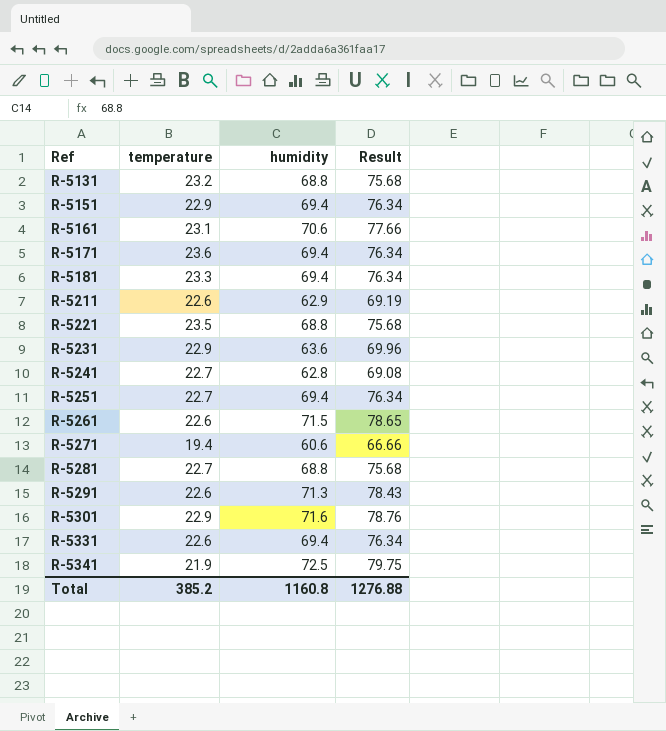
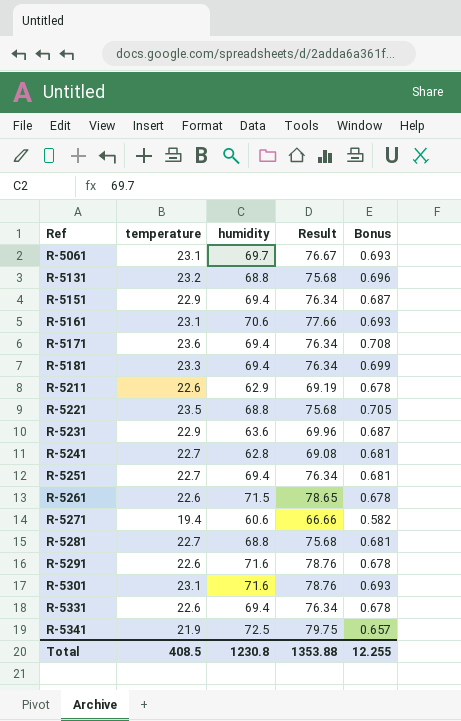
column Bonus | formula: none -> [temperature] * 0.03
row R-5061: none -> 23.1 | 69.7 | 76.67 | 0.693
R-5291 | humidity: 71.3 -> 71.6
R-5291 | Result: 78.43 -> 78.76
R-5301 | temperature: 22.9 -> 23.1
Total | temperature: 385.2 -> 408.5
Total | humidity: 1160.8 -> 1230.8
Total | Result: 1276.88 -> 1353.88

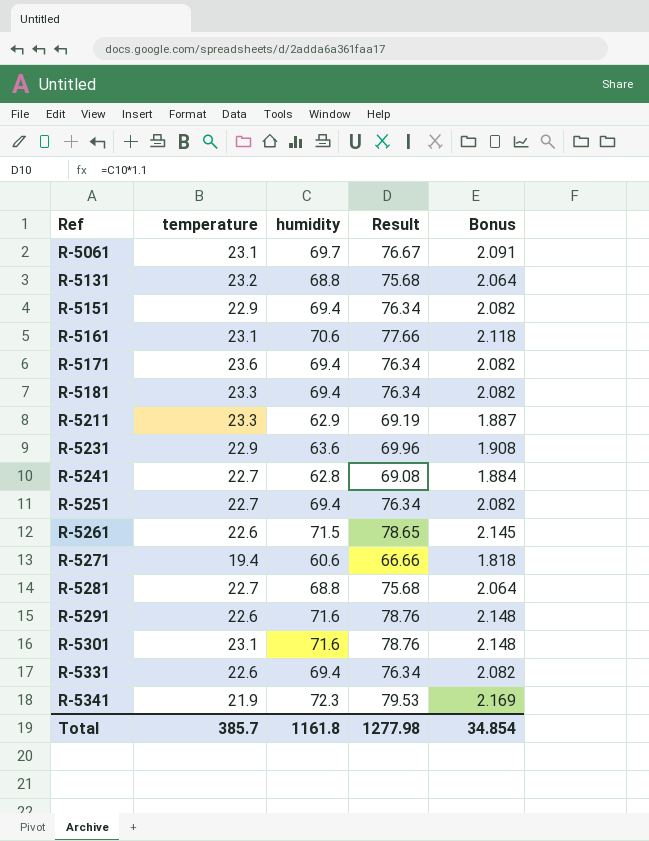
column Bonus | formula: [temperature] * 0.03 -> [humidity] * 0.03
row R-5221: 23.5 | 68.8 | 75.68 | 0.705 -> none
R-5211 | temperature: 22.6 -> 23.3
R-5341 | humidity: 72.5 -> 72.3
R-5341 | Result: 79.75 -> 79.53
Total | temperature: 408.5 -> 385.7
Total | humidity: 1230.8 -> 1161.8
Total | Result: 1353.88 -> 1277.98
Total | Bonus: 12.255 -> 34.854

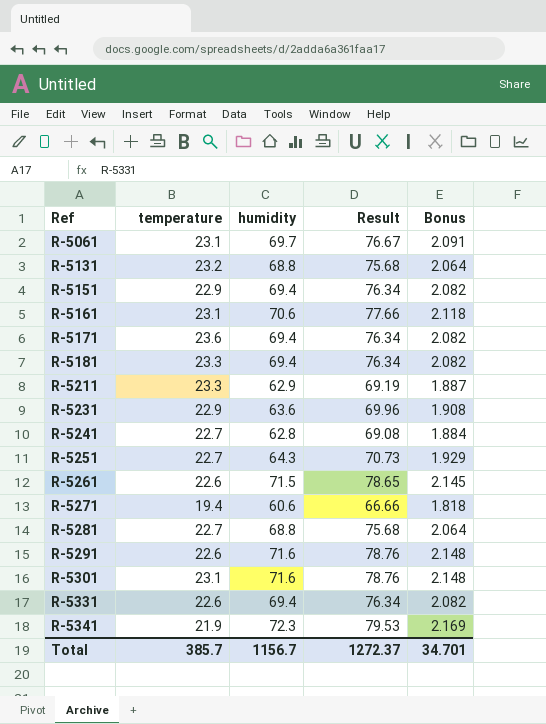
R-5251 | humidity: 69.4 -> 64.3
R-5251 | Result: 76.34 -> 70.73
R-5251 | Bonus: 2.082 -> 1.929
Total | humidity: 1161.8 -> 1156.7
Total | Result: 1277.98 -> 1272.37
Total | Bonus: 34.854 -> 34.701

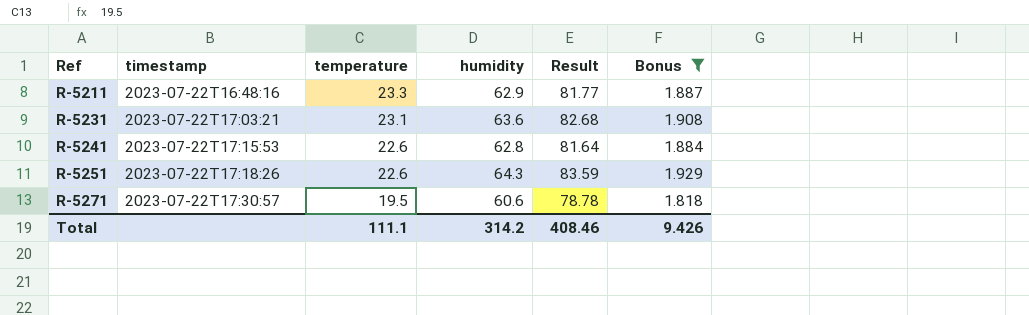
filter: none -> Bonus <= 1.929
column timestamp | position: none -> 2
column Result | formula: [humidity] * 1.1 -> [humidity] * 1.3
R-5231 | temperature: 22.9 -> 23.1
R-5241 | temperature: 22.7 -> 22.6
R-5251 | temperature: 22.7 -> 22.6
R-5271 | temperature: 19.4 -> 19.5
Total | temperature: 385.7 -> 111.1
Total | humidity: 1156.7 -> 314.2
Total | Result: 1272.37 -> 408.46
Total | Bonus: 34.701 -> 9.426

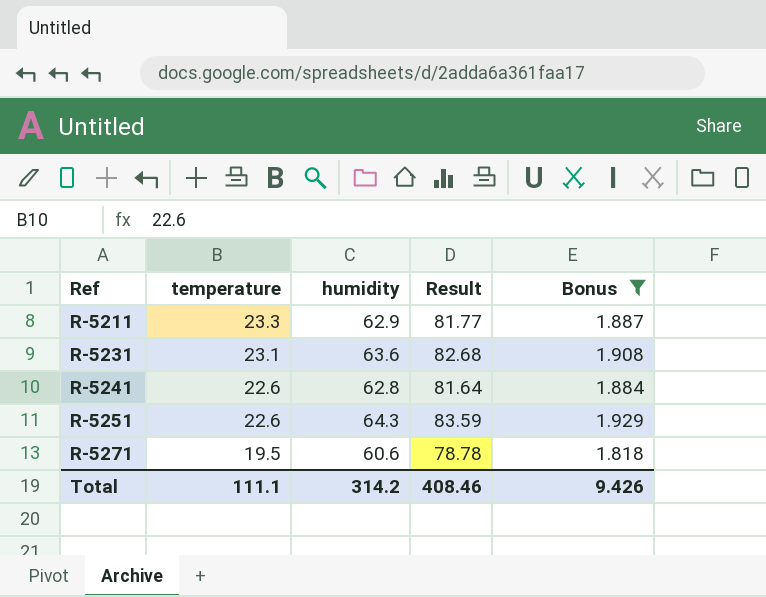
column timestamp | position: 2 -> none

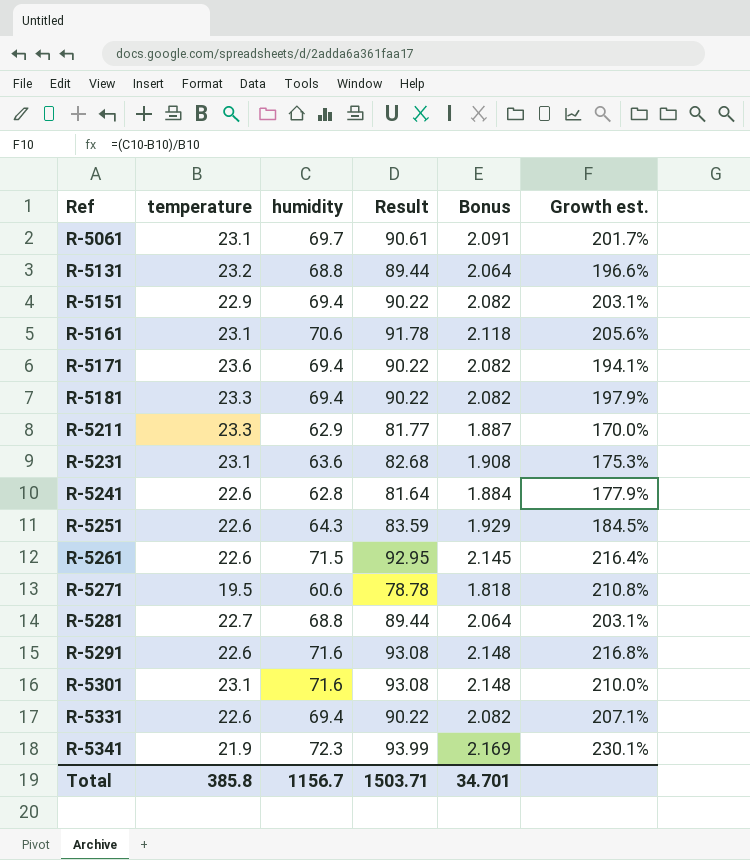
filter: Bonus <= 1.929 -> none
column Growth est. | formula: none -> ([humidity] - [temperature]) / [temperature]
Total | temperature: 111.1 -> 385.8
Total | humidity: 314.2 -> 1156.7
Total | Result: 408.46 -> 1503.71
Total | Bonus: 9.426 -> 34.701

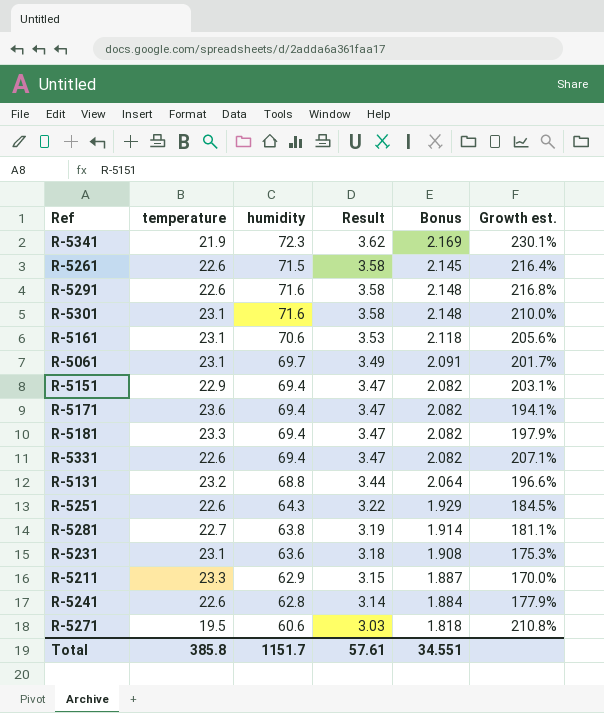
row order: Ref ascending -> Result descending
column Result | formula: [humidity] * 1.3 -> [humidity] * 0.05
R-5281 | humidity: 68.8 -> 63.8
R-5281 | Bonus: 2.064 -> 1.914
R-5281 | Growth est.: 203.1% -> 181.1%
Total | humidity: 1156.7 -> 1151.7
Total | Result: 1503.71 -> 57.61
Total | Bonus: 34.701 -> 34.551

